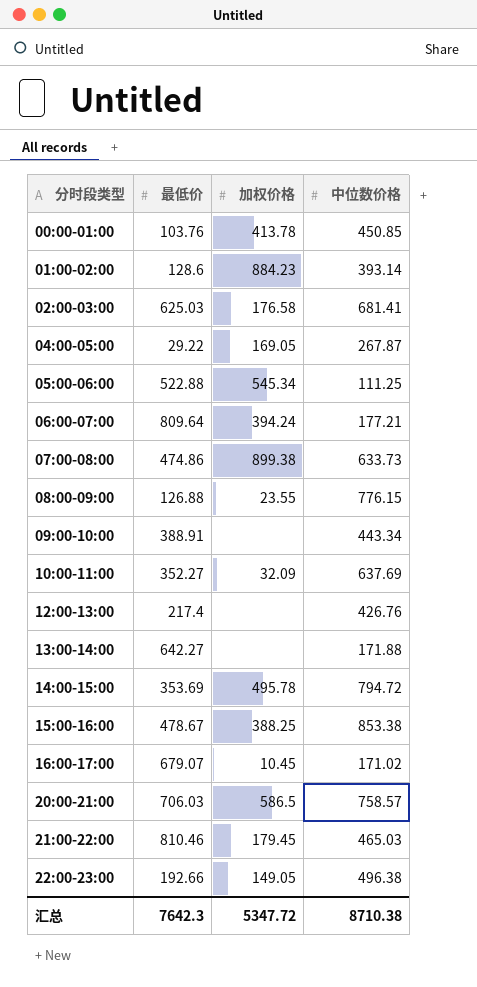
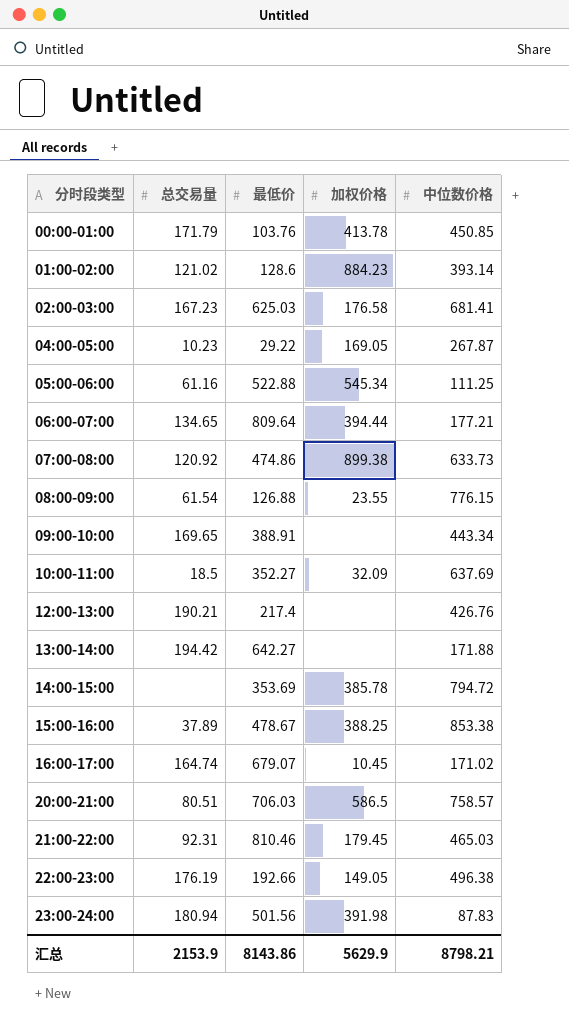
column 总交易量 | position: none -> 2
06:00-07:00 | 加权价格: 394.24 -> 394.44
14:00-15:00 | 加权价格: 495.78 -> 385.78
row 23:00-24:00: none -> 180.94 | 501.56 | 391.98 | 87.83
汇总 | 最低价: 7642.3 -> 8143.86
汇总 | 加权价格: 5347.72 -> 5629.9
汇总 | 中位数价格: 8710.38 -> 8798.21

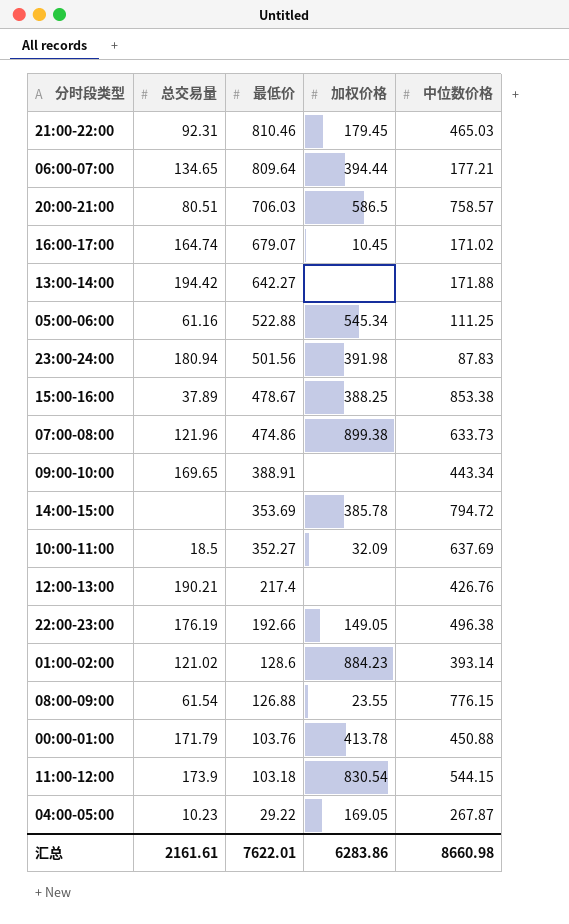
row order: 分时段类型 ascending -> 最低价 descending
row 02:00-03:00: 167.23 | 625.03 | 176.58 | 681.41 -> none
07:00-08:00 | 总交易量: 120.92 -> 121.96
00:00-01:00 | 中位数价格: 450.85 -> 450.88
row 11:00-12:00: none -> 173.9 | 103.18 | 830.54 | 544.15
汇总 | 总交易量: 2153.9 -> 2161.61
汇总 | 最低价: 8143.86 -> 7622.01
汇总 | 加权价格: 5629.9 -> 6283.86
汇总 | 中位数价格: 8798.21 -> 8660.98

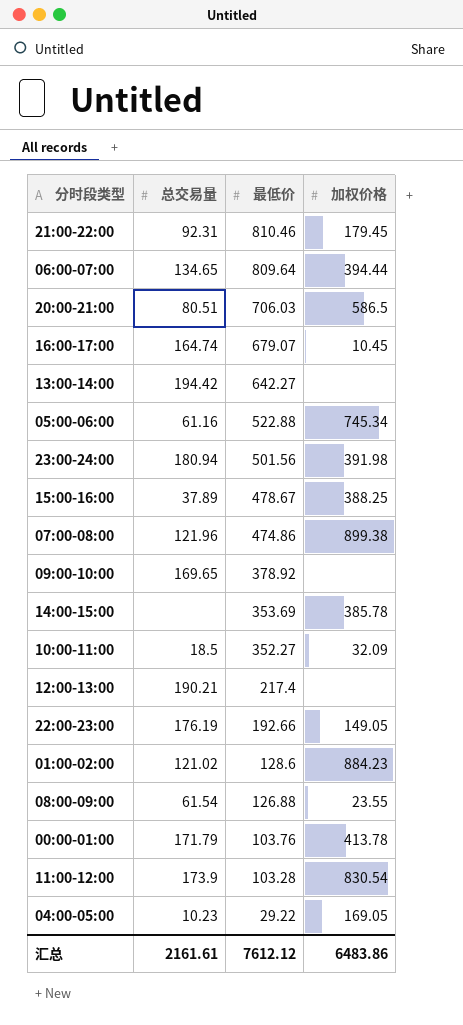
column 中位数价格 | position: 5 -> none
05:00-06:00 | 加权价格: 545.34 -> 745.34
09:00-10:00 | 最低价: 388.91 -> 378.92
11:00-12:00 | 最低价: 103.18 -> 103.28
汇总 | 最低价: 7622.01 -> 7612.12
汇总 | 加权价格: 6283.86 -> 6483.86

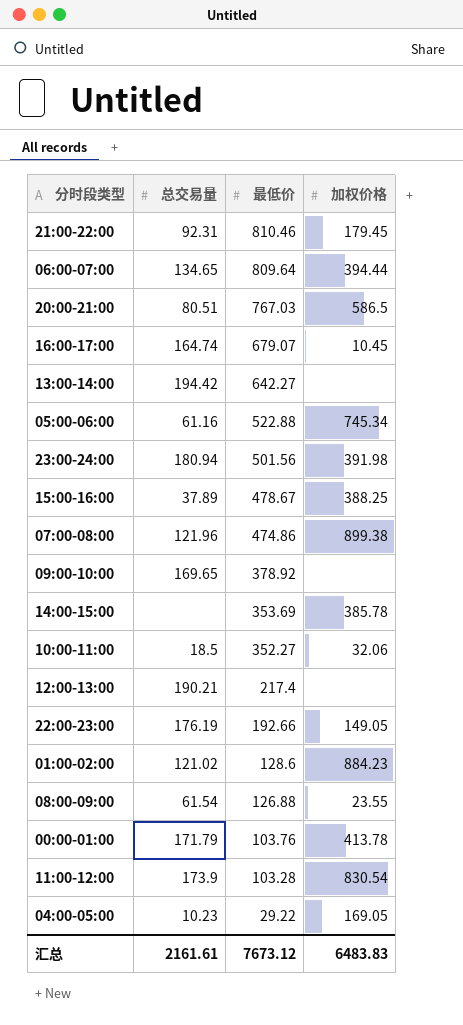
20:00-21:00 | 最低价: 706.03 -> 767.03
10:00-11:00 | 加权价格: 32.09 -> 32.06
汇总 | 最低价: 7612.12 -> 7673.12
汇总 | 加权价格: 6483.86 -> 6483.83

